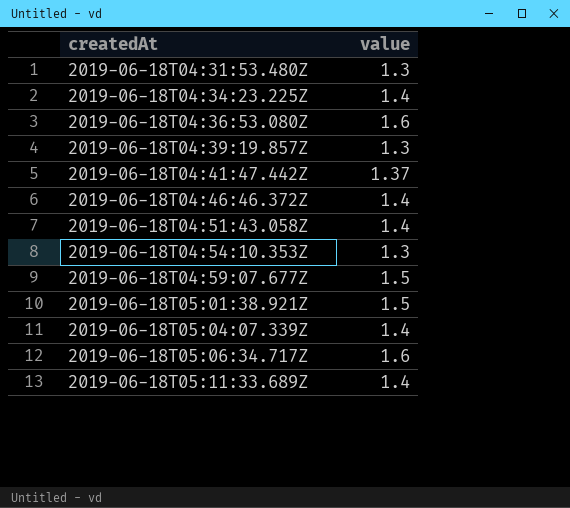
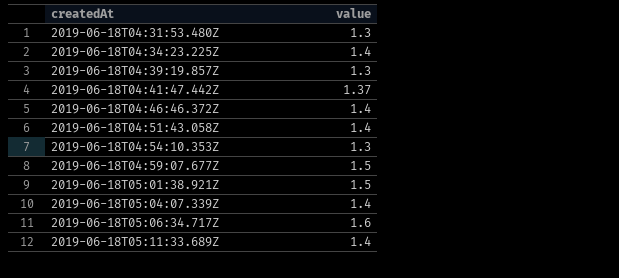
row 2019-06-18T04:36:53.080Z: 1.6 -> none

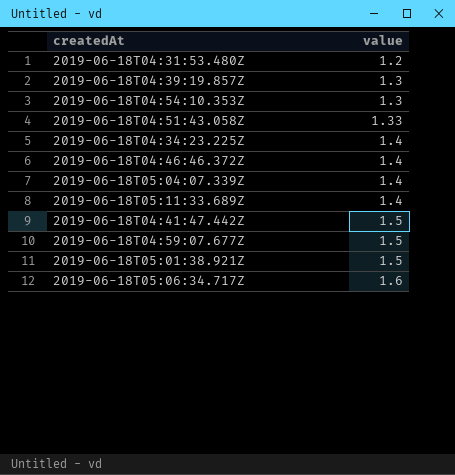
row order: createdAt ascending -> value ascending
2019-06-18T04:31:53.480Z | value: 1.3 -> 1.2
2019-06-18T04:51:43.058Z | value: 1.4 -> 1.33
2019-06-18T04:41:47.442Z | value: 1.37 -> 1.5

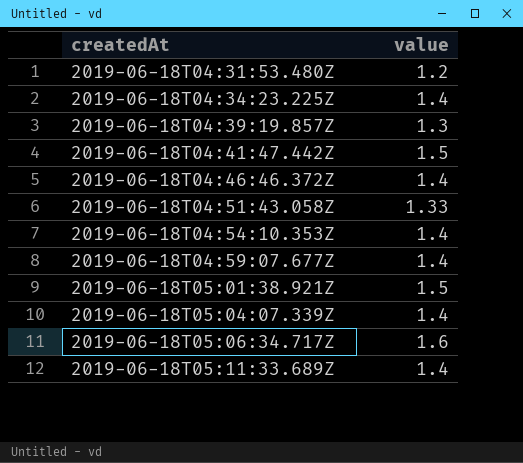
row order: value ascending -> createdAt ascending
2019-06-18T04:54:10.353Z | value: 1.3 -> 1.4
2019-06-18T04:59:07.677Z | value: 1.5 -> 1.4

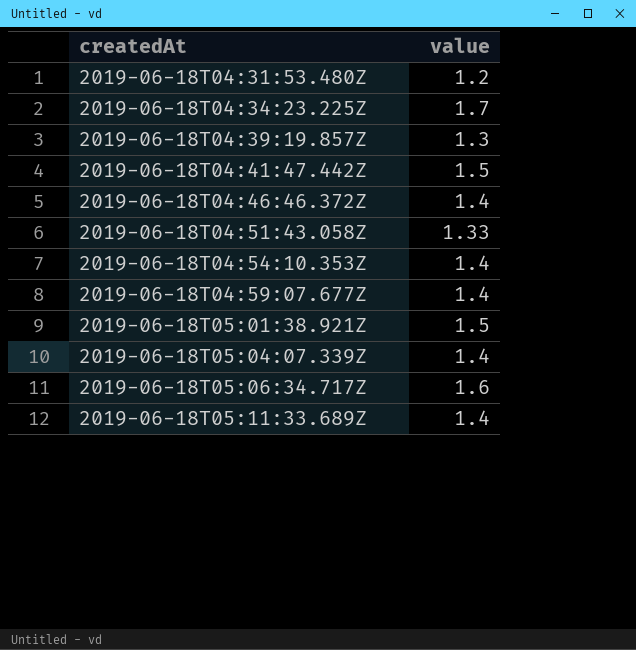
2019-06-18T04:34:23.225Z | value: 1.4 -> 1.7

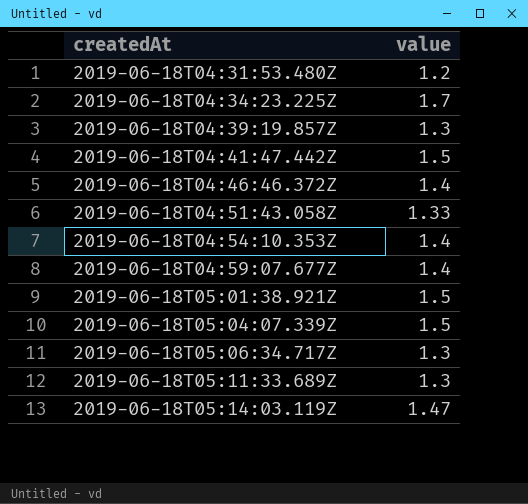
2019-06-18T05:04:07.339Z | value: 1.4 -> 1.5
2019-06-18T05:06:34.717Z | value: 1.6 -> 1.3
2019-06-18T05:11:33.689Z | value: 1.4 -> 1.3
row 2019-06-18T05:14:03.119Z: none -> 1.47

